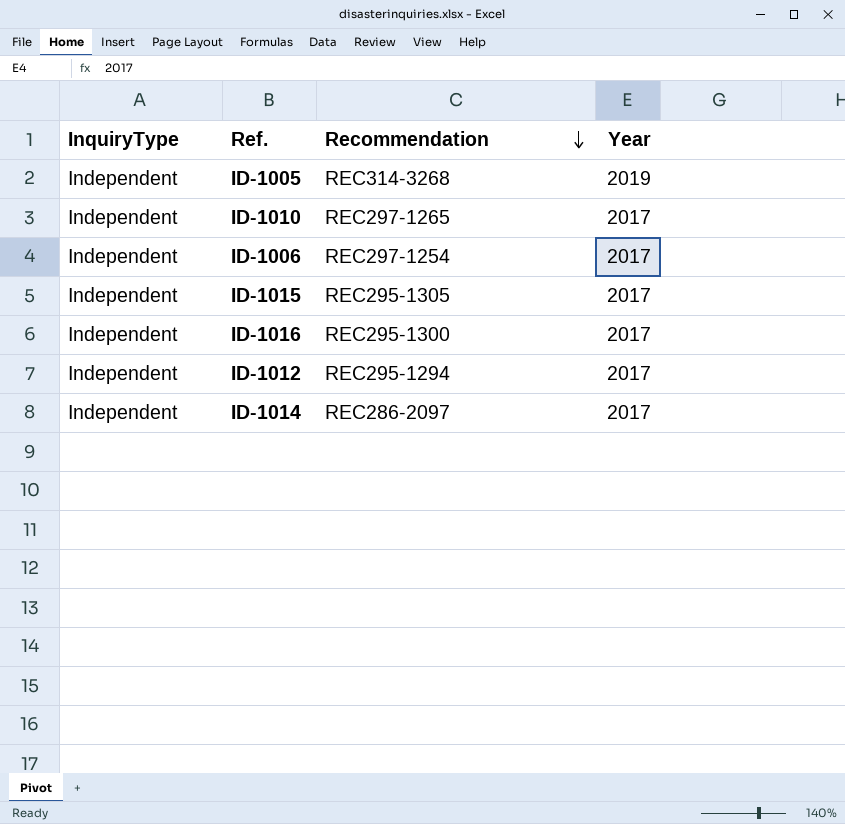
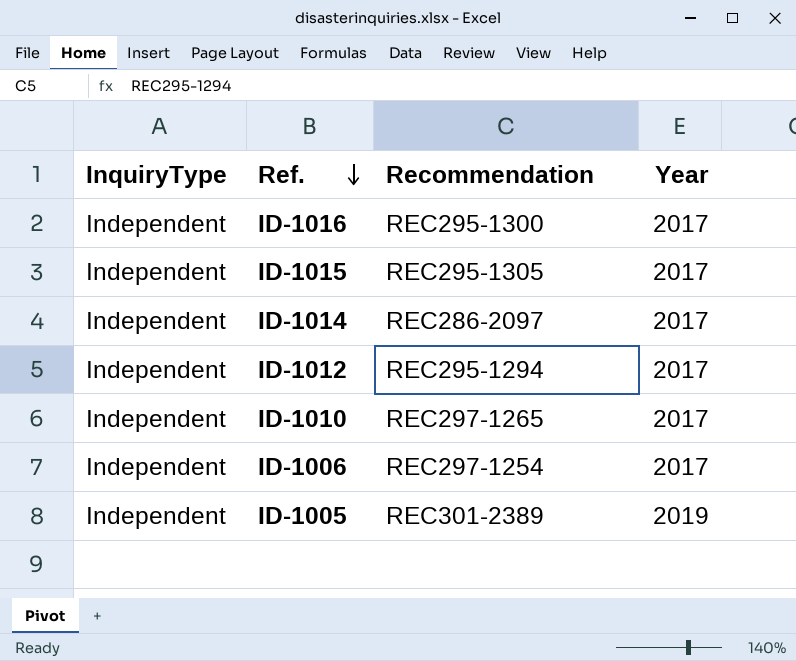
row order: Recommendation descending -> Ref. descending
ID-1005 | Recommendation: REC314-3268 -> REC301-2389

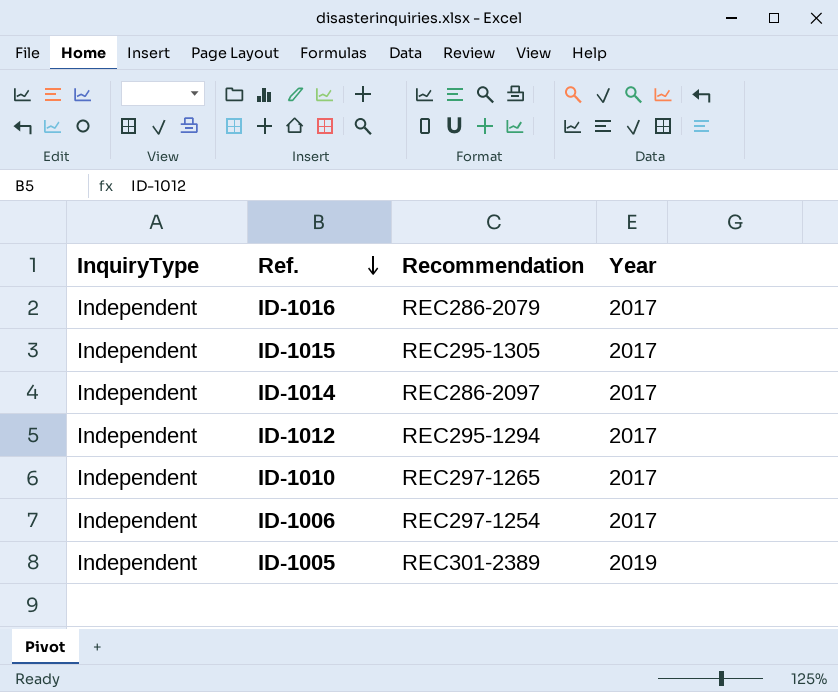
ID-1016 | Recommendation: REC295-1300 -> REC286-2079

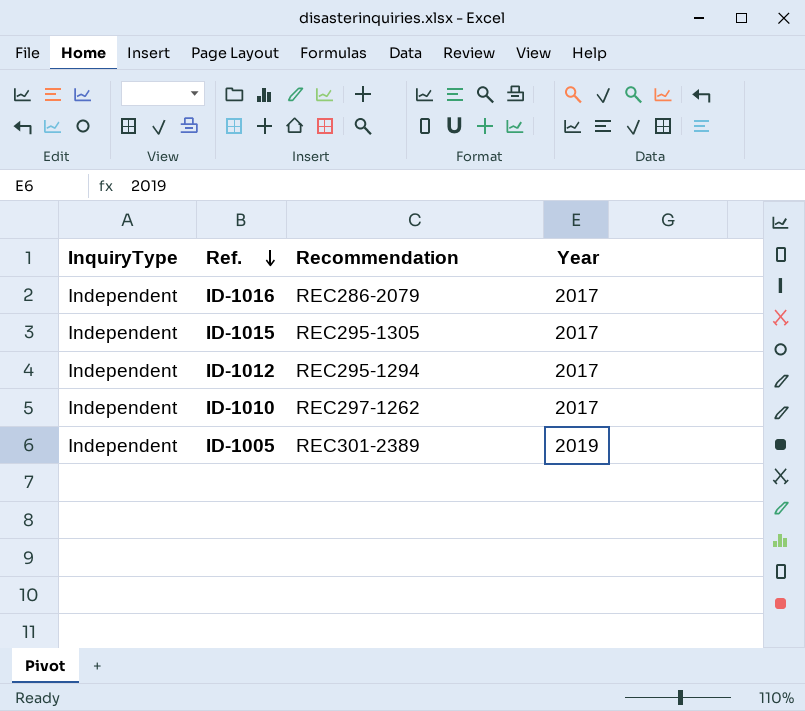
row ID-1014: Independent | REC286-2097 | 2017 -> none
row ID-1006: Independent | REC297-1254 | 2017 -> none
ID-1010 | Recommendation: REC297-1265 -> REC297-1262

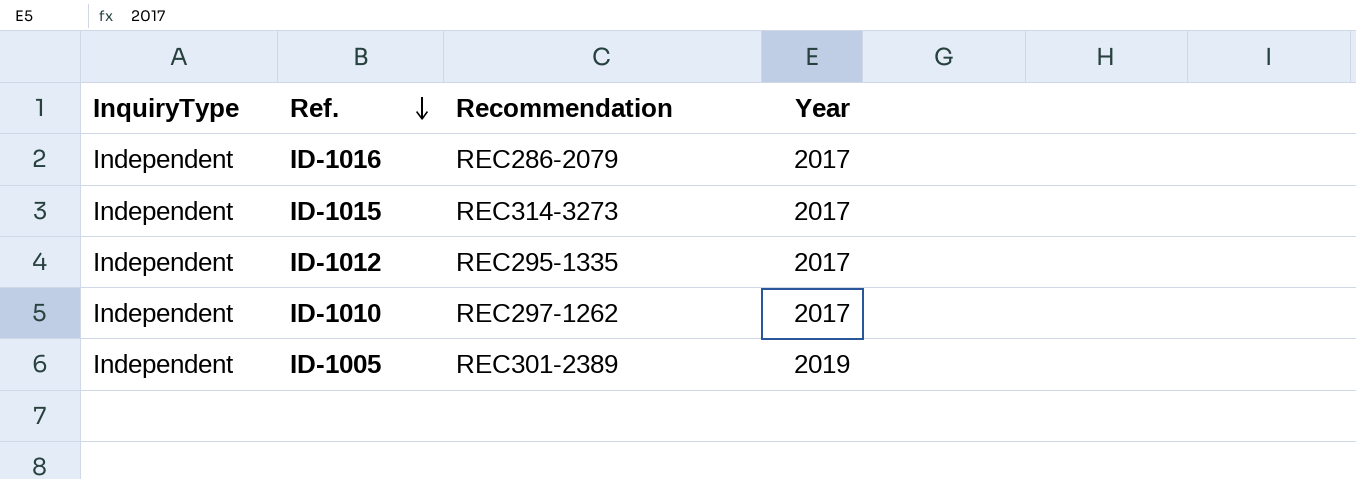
ID-1015 | Recommendation: REC295-1305 -> REC314-3273
ID-1012 | Recommendation: REC295-1294 -> REC295-1335

